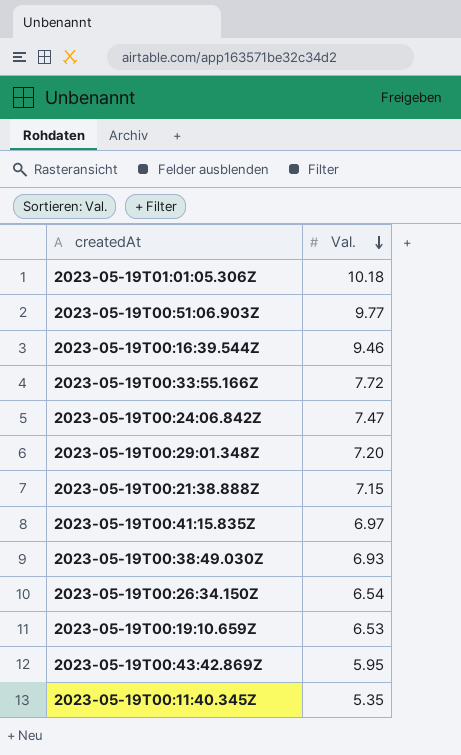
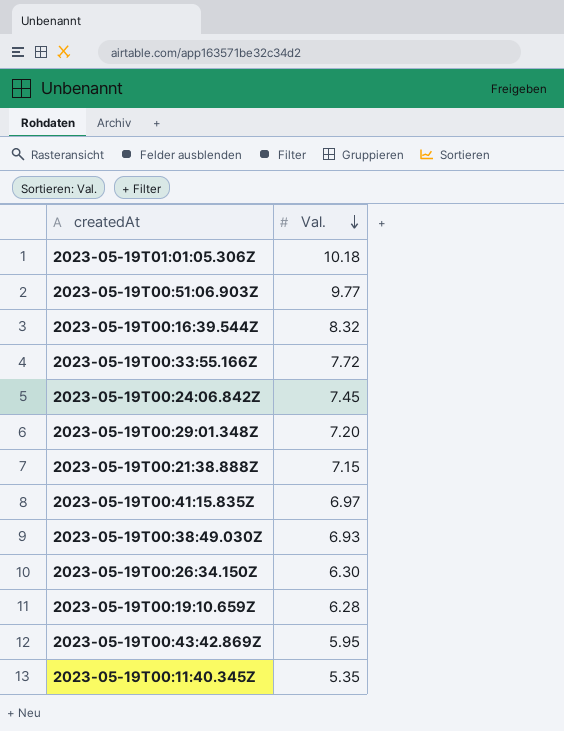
2023-05-19T00:16:39.544Z | Val.: 9.46 -> 8.32
2023-05-19T00:24:06.842Z | Val.: 7.47 -> 7.45
2023-05-19T00:26:34.150Z | Val.: 6.54 -> 6.30
2023-05-19T00:19:10.659Z | Val.: 6.53 -> 6.28

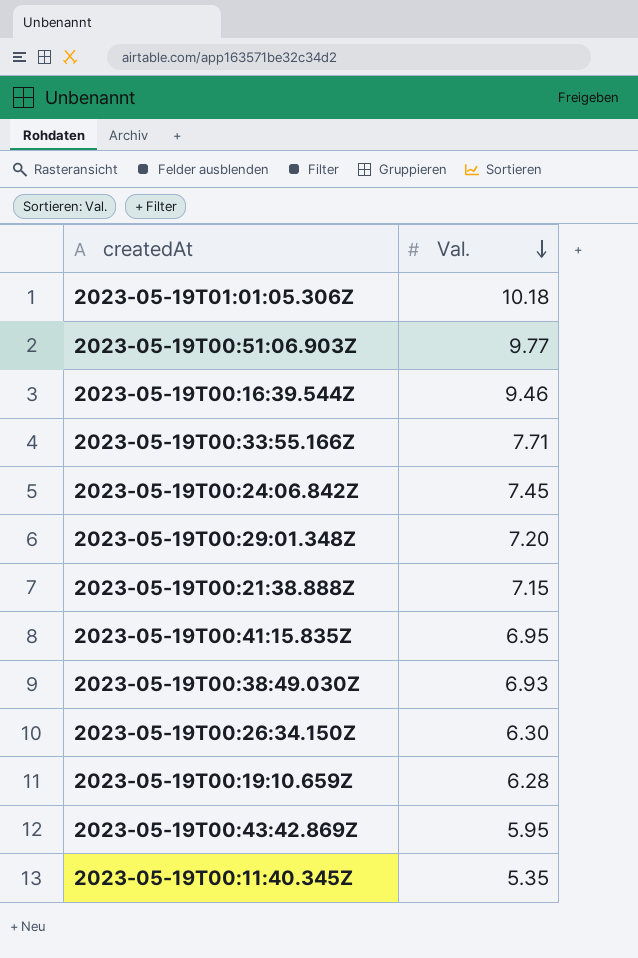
2023-05-19T00:16:39.544Z | Val.: 8.32 -> 9.46
2023-05-19T00:33:55.166Z | Val.: 7.72 -> 7.71
2023-05-19T00:41:15.835Z | Val.: 6.97 -> 6.95

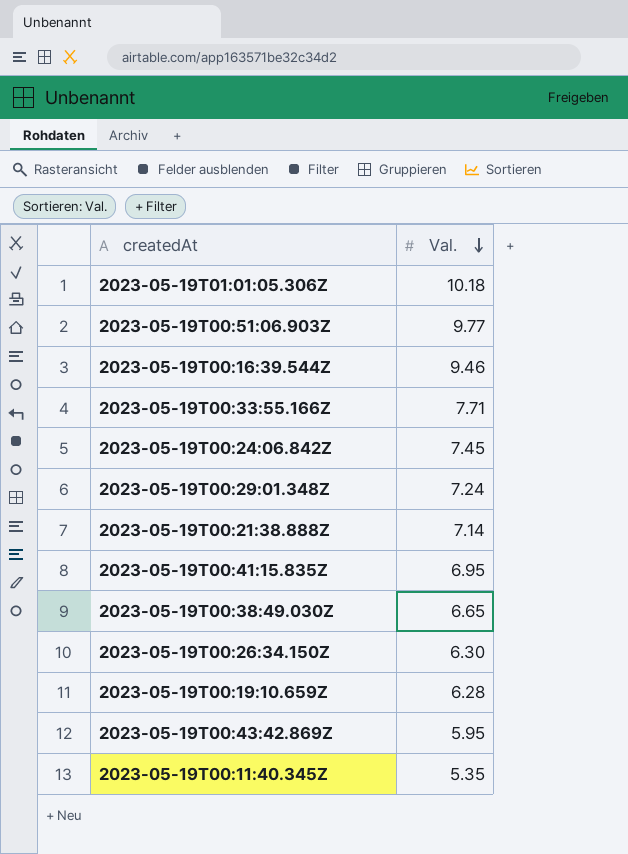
2023-05-19T00:29:01.348Z | Val.: 7.20 -> 7.24
2023-05-19T00:21:38.888Z | Val.: 7.15 -> 7.14
2023-05-19T00:38:49.030Z | Val.: 6.93 -> 6.65

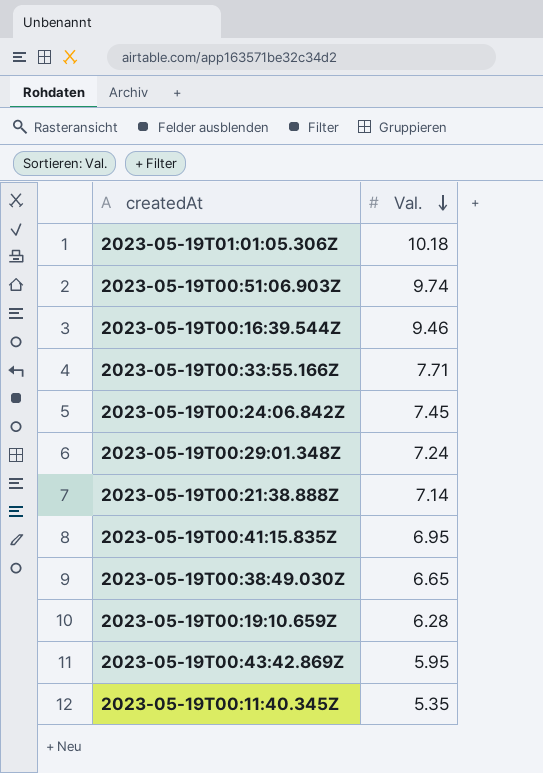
row 2023-05-19T00:26:34.150Z: 6.30 -> none
2023-05-19T00:51:06.903Z | Val.: 9.77 -> 9.74

